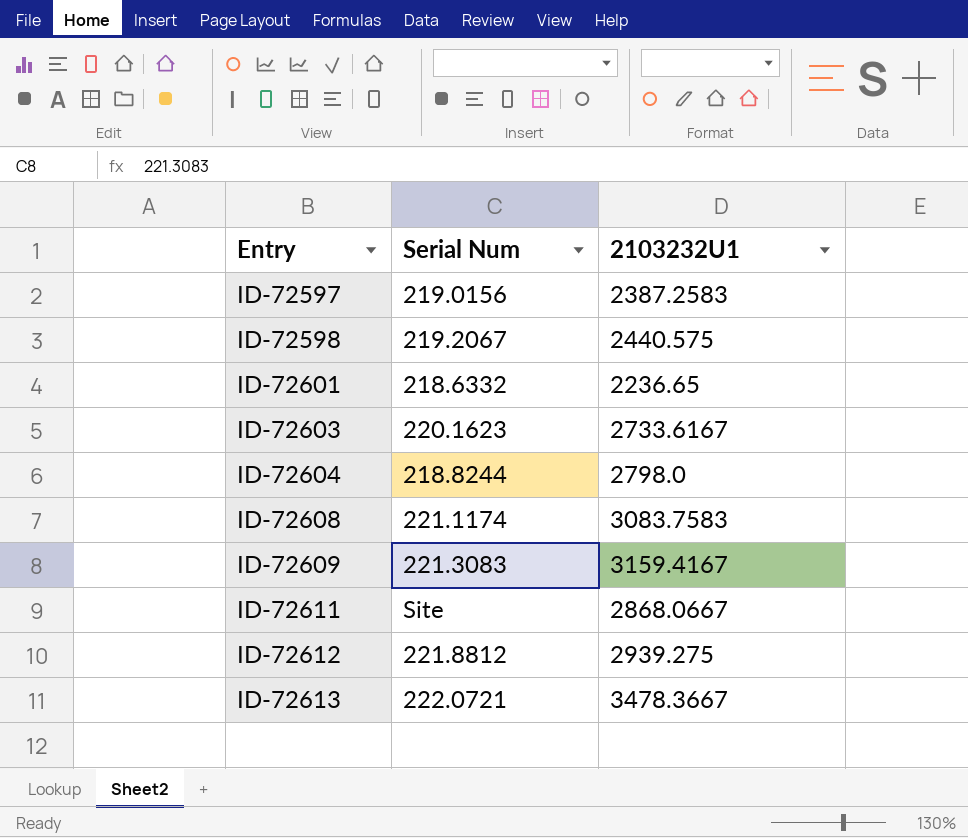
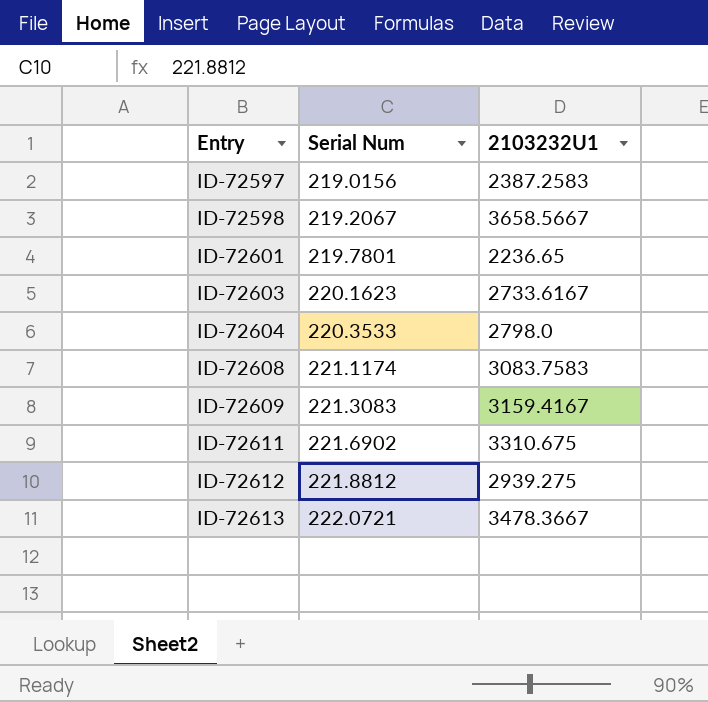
ID-72598 | 2103232U1: 2440.575 -> 3658.5667
ID-72601 | Serial Num: 218.6332 -> 219.7801
ID-72604 | Serial Num: 218.8244 -> 220.3533
ID-72611 | Serial Num: Site -> 221.6902
ID-72611 | 2103232U1: 2868.0667 -> 3310.675

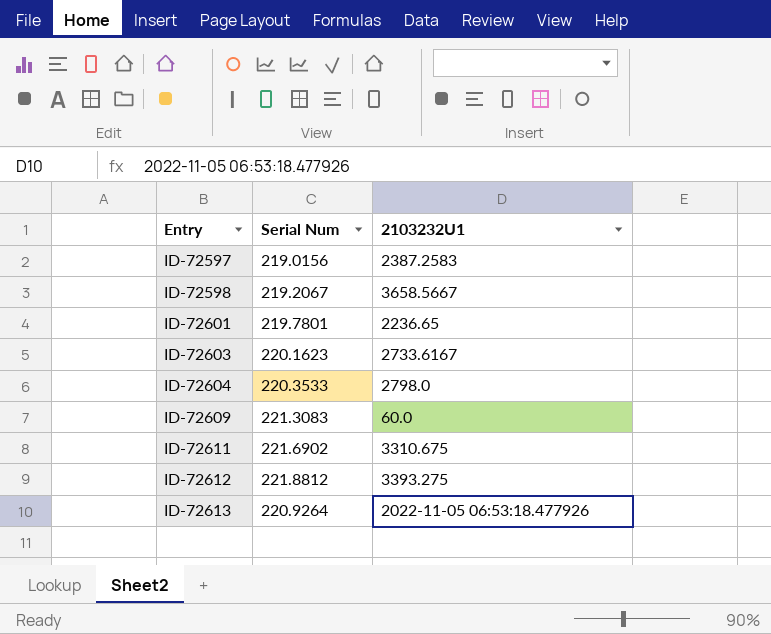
row ID-72608: 221.1174 | 3083.7583 -> none
ID-72609 | 2103232U1: 3159.4167 -> 60.0
ID-72612 | 2103232U1: 2939.275 -> 3393.275
ID-72613 | Serial Num: 222.0721 -> 220.9264
ID-72613 | 2103232U1: 3478.3667 -> 2022-11-05 06:53:18.477926

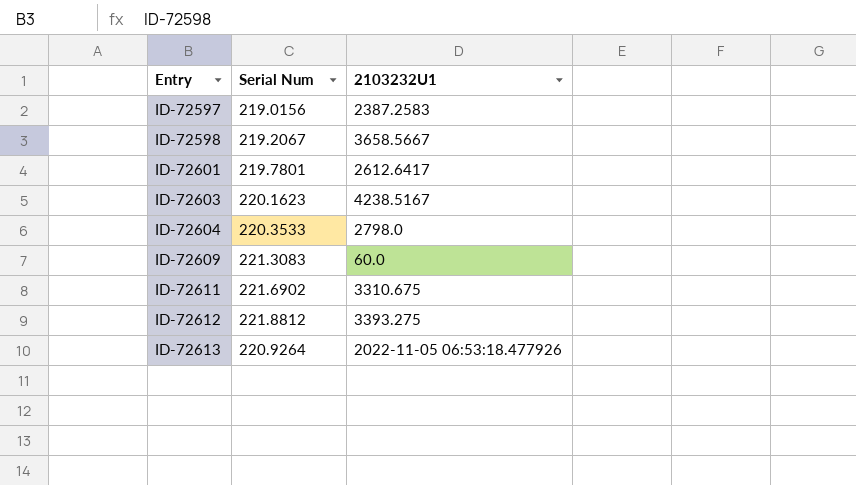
ID-72601 | 2103232U1: 2236.65 -> 2612.6417
ID-72603 | 2103232U1: 2733.6167 -> 4238.5167

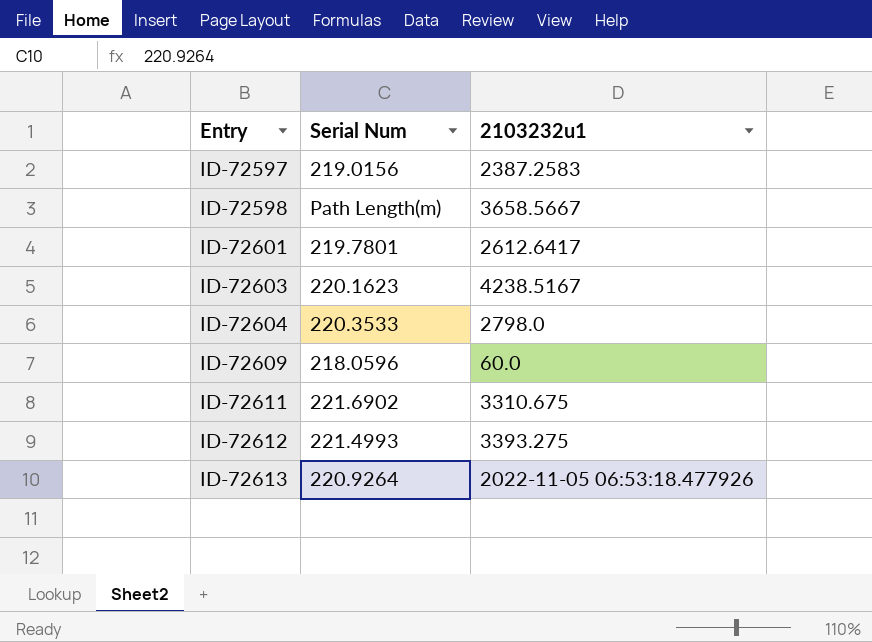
column name: 2103232U1 -> 2103232u1
ID-72598 | Serial Num: 219.2067 -> Path Length(m)
ID-72609 | Serial Num: 221.3083 -> 218.0596
ID-72612 | Serial Num: 221.8812 -> 221.4993

